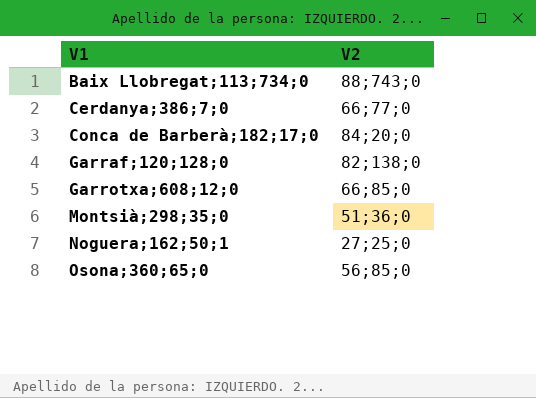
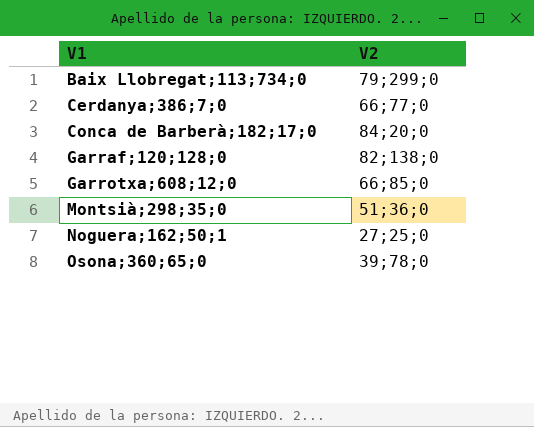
Baix Llobregat;113;734;0 | V2: 88;743;0 -> 79;299;0
Osona;360;65;0 | V2: 56;85;0 -> 39;78;0

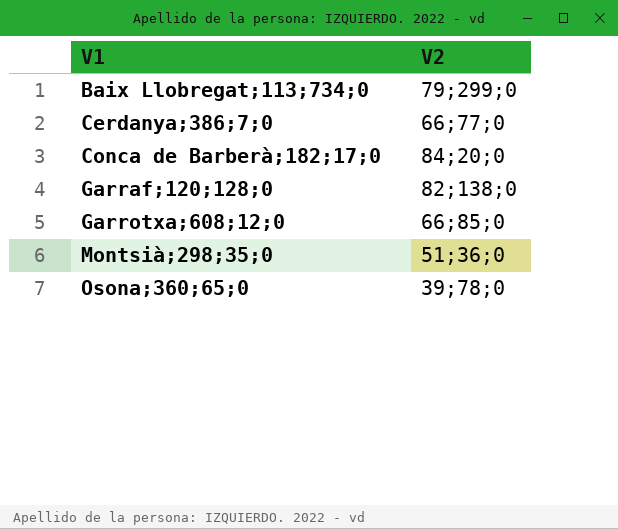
row Noguera;162;50;1: 27;25;0 -> none

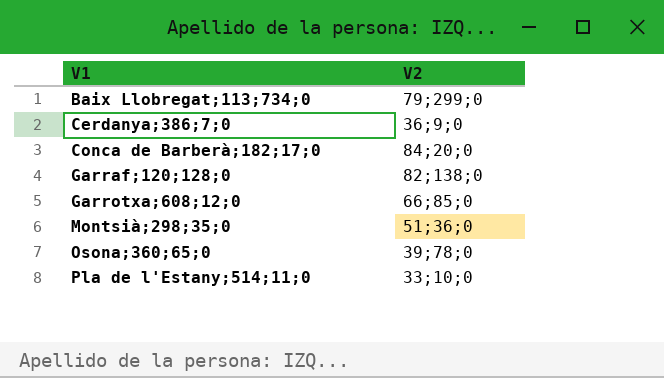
Cerdanya;386;7;0 | V2: 66;77;0 -> 36;9;0
row Pla de l'Estany;514;11;0: none -> 33;10;0

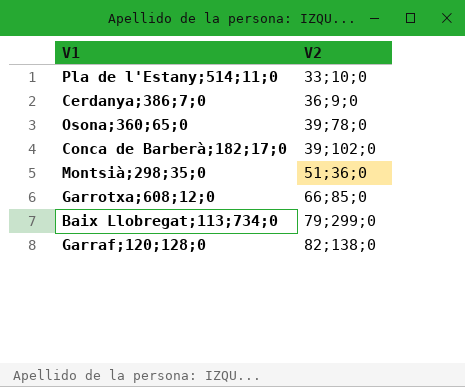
row order: V1 ascending -> V2 ascending
Conca de Barberà;182;17;0 | V2: 84;20;0 -> 39;102;0

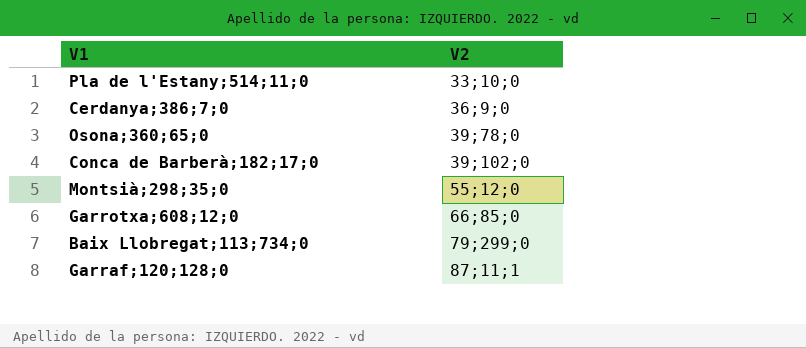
Montsià;298;35;0 | V2: 51;36;0 -> 55;12;0
Garraf;120;128;0 | V2: 82;138;0 -> 87;11;1

